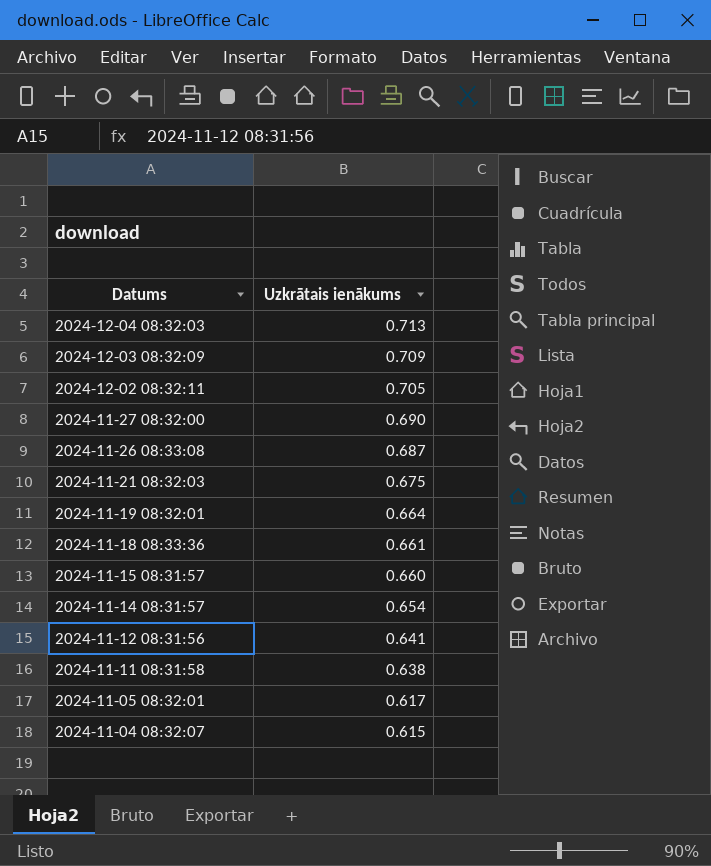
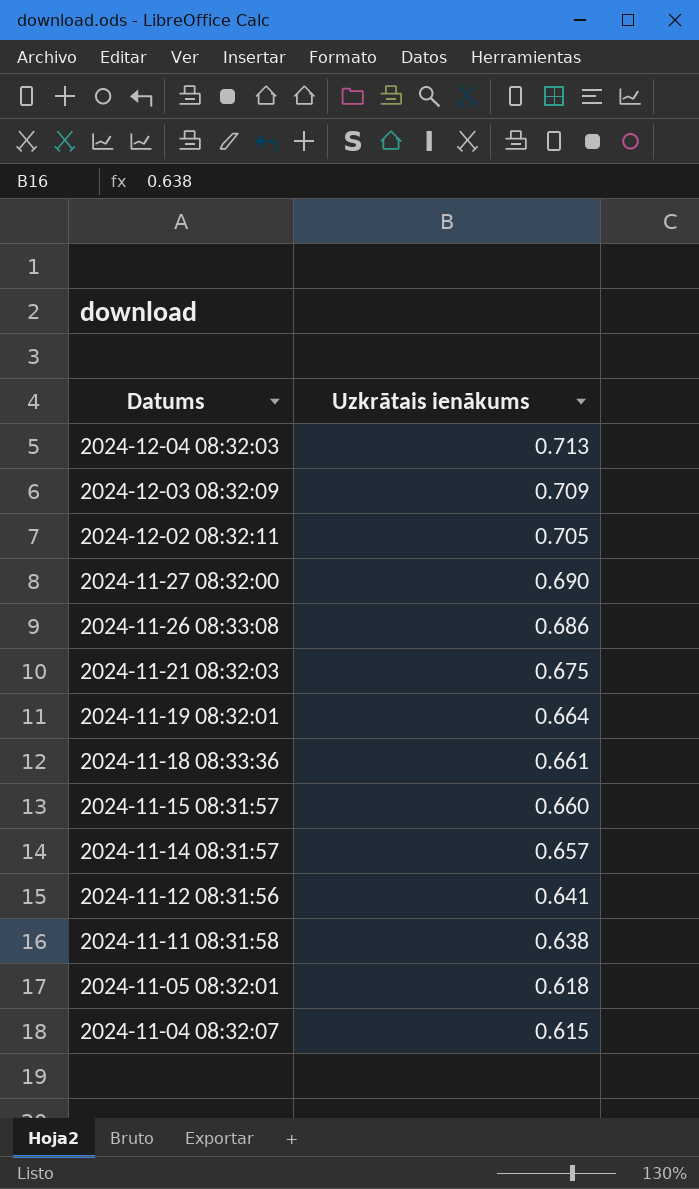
2024-11-26 08:33:08 | Uzkrātais ienākums: 0.687 -> 0.686
2024-11-14 08:31:57 | Uzkrātais ienākums: 0.654 -> 0.657
2024-11-05 08:32:01 | Uzkrātais ienākums: 0.617 -> 0.618

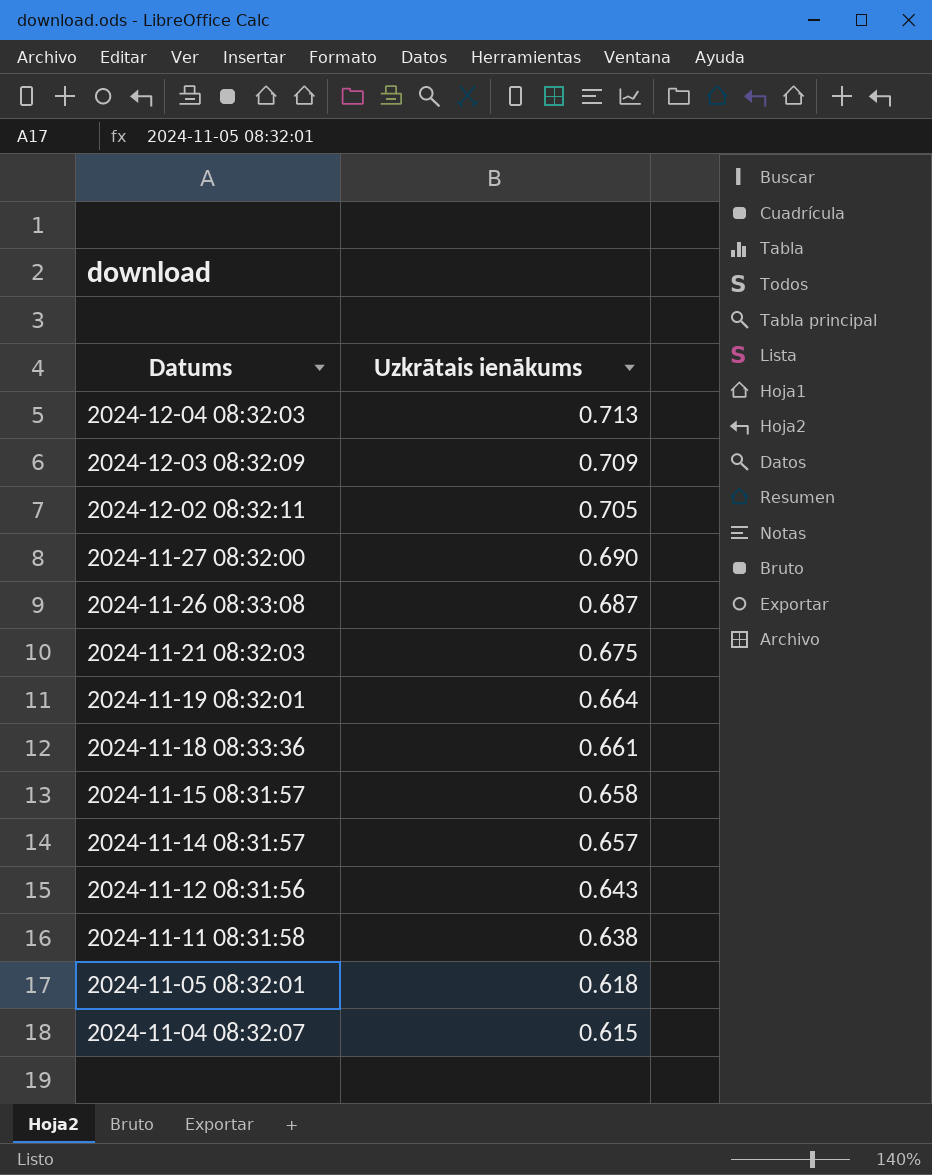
2024-11-26 08:33:08 | Uzkrātais ienākums: 0.686 -> 0.687
2024-11-15 08:31:57 | Uzkrātais ienākums: 0.660 -> 0.658
2024-11-12 08:31:56 | Uzkrātais ienākums: 0.641 -> 0.643

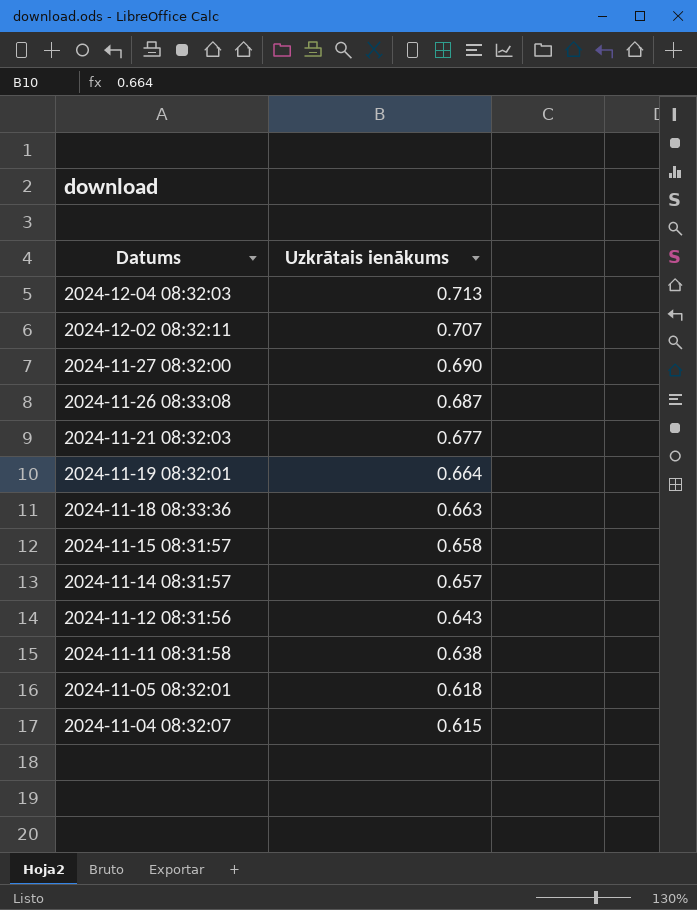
row 2024-12-03 08:32:09: 0.709 -> none
2024-12-02 08:32:11 | Uzkrātais ienākums: 0.705 -> 0.707
2024-11-21 08:32:03 | Uzkrātais ienākums: 0.675 -> 0.677
2024-11-18 08:33:36 | Uzkrātais ienākums: 0.661 -> 0.663

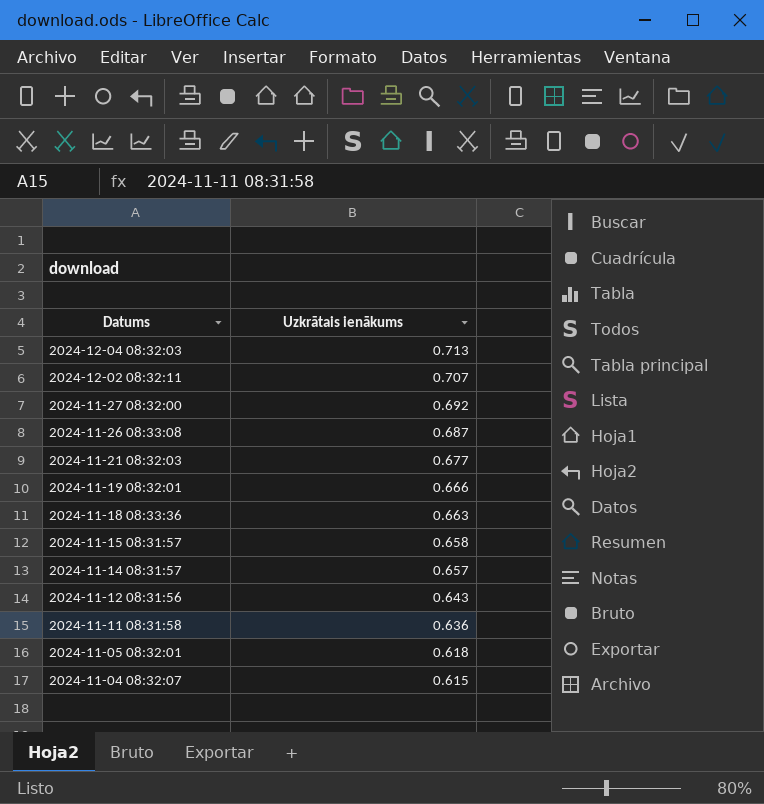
2024-11-27 08:32:00 | Uzkrātais ienākums: 0.690 -> 0.692
2024-11-19 08:32:01 | Uzkrātais ienākums: 0.664 -> 0.666
2024-11-11 08:31:58 | Uzkrātais ienākums: 0.638 -> 0.636

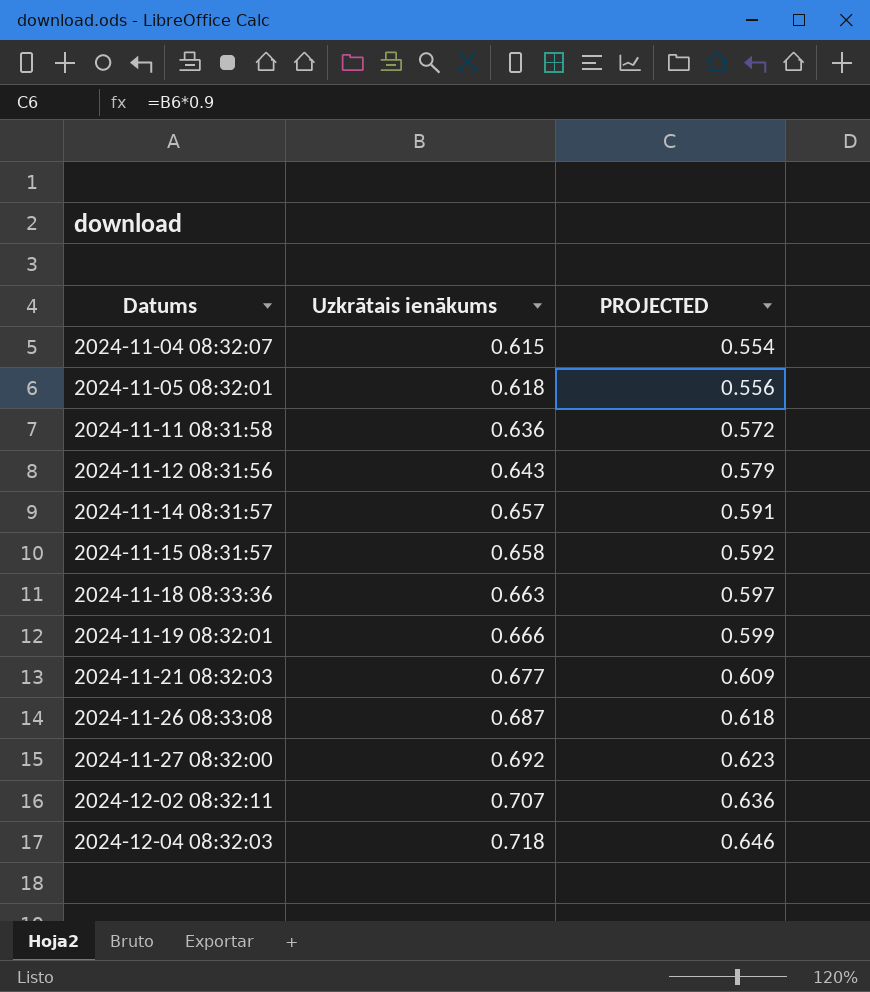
row order: Datums descending -> Datums ascending
column PROJECTED | formula: none -> [Uzkrātais ienākums] * 0.9
2024-12-04 08:32:03 | Uzkrātais ienākums: 0.713 -> 0.718

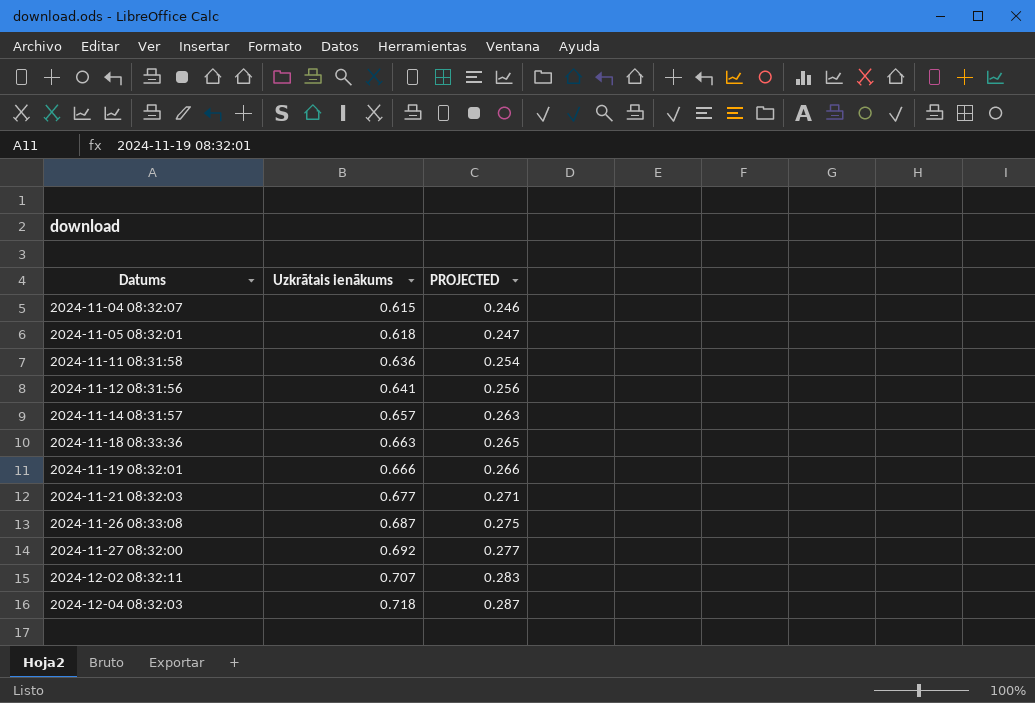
column PROJECTED | formula: [Uzkrātais ienākums] * 0.9 -> [Uzkrātais ienākums] * 0.4
row 2024-11-15 08:31:57: 0.658 | 0.592 -> none
2024-11-12 08:31:56 | Uzkrātais ienākums: 0.643 -> 0.641

